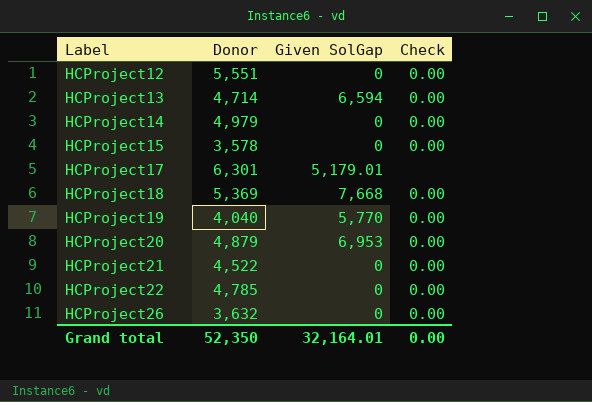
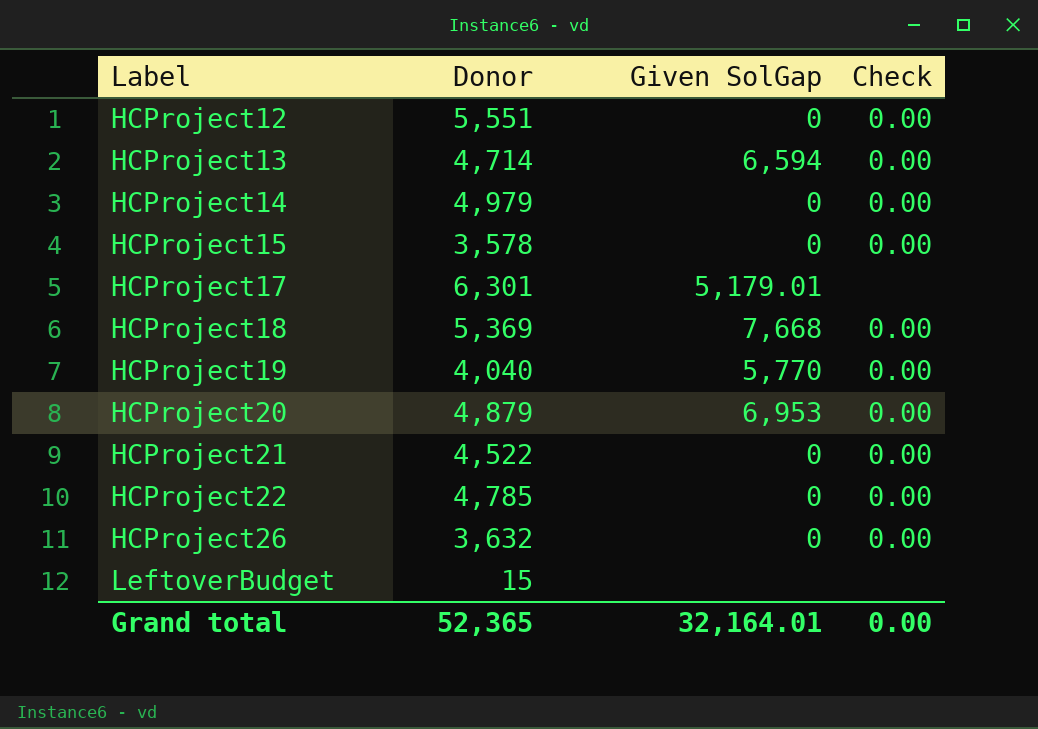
row LeftoverBudget: none -> 15 | none | none
Grand total | Donor: 52,350 -> 52,365

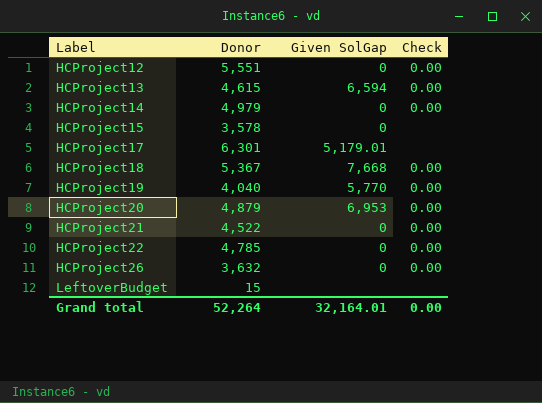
HCProject13 | Donor: 4,714 -> 4,615
HCProject15 | Check: 0.00 -> none
HCProject18 | Donor: 5,369 -> 5,367
Grand total | Donor: 52,365 -> 52,264

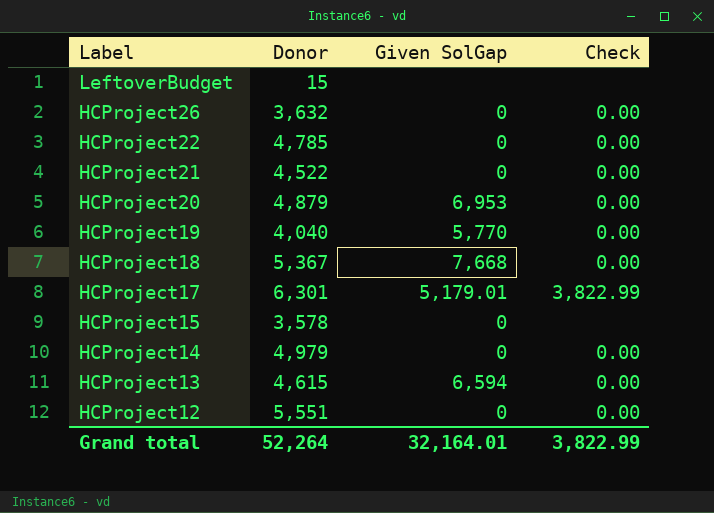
row order: Label ascending -> Label descending
HCProject17 | Check: none -> 3,822.99
Grand total | Check: 0.00 -> 3,822.99

